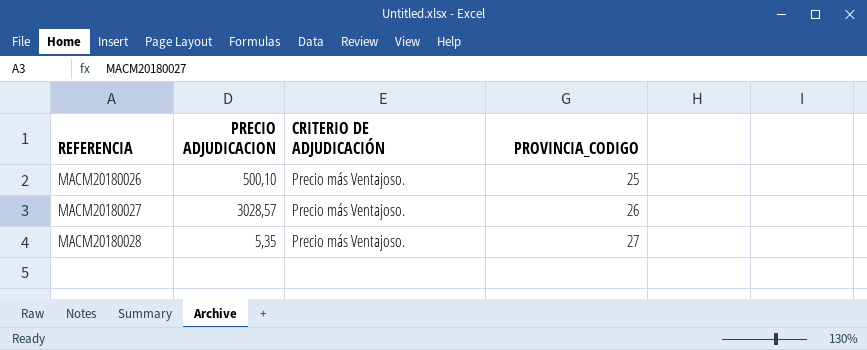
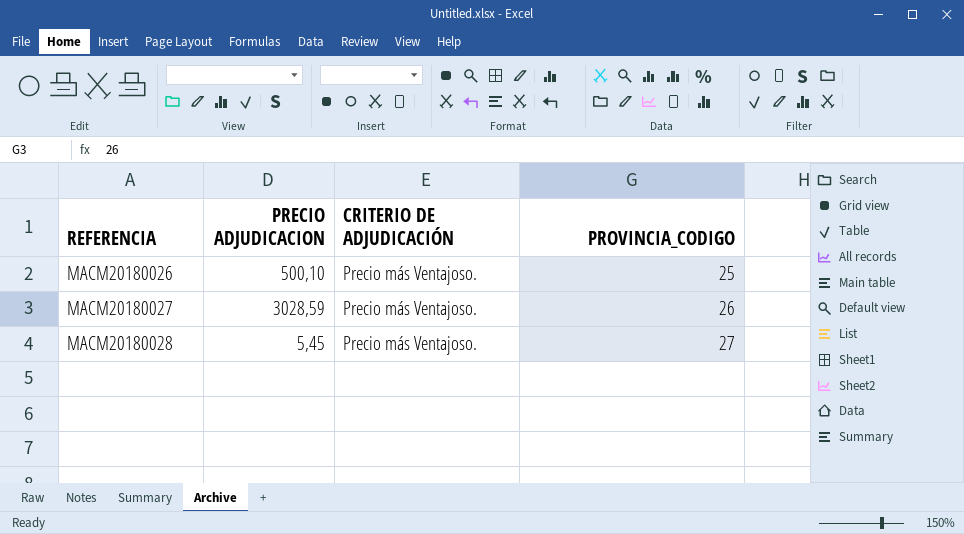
MACM20180027 | PRECIO ADJUDICACION: 3028,57 -> 3028,59
MACM20180028 | PRECIO ADJUDICACION: 5,35 -> 5,45

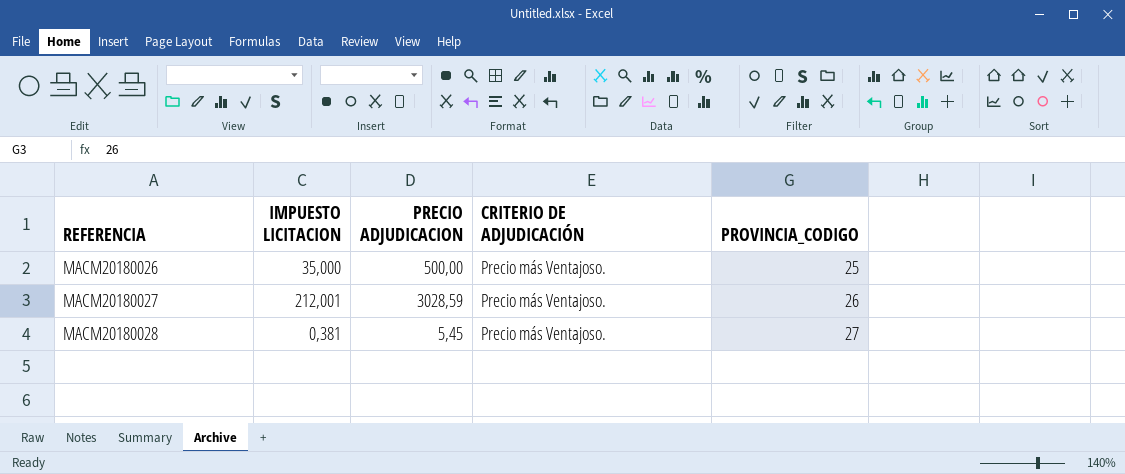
column IMPUESTO LICITACION | position: none -> 2
MACM20180026 | PRECIO ADJUDICACION: 500,10 -> 500,00

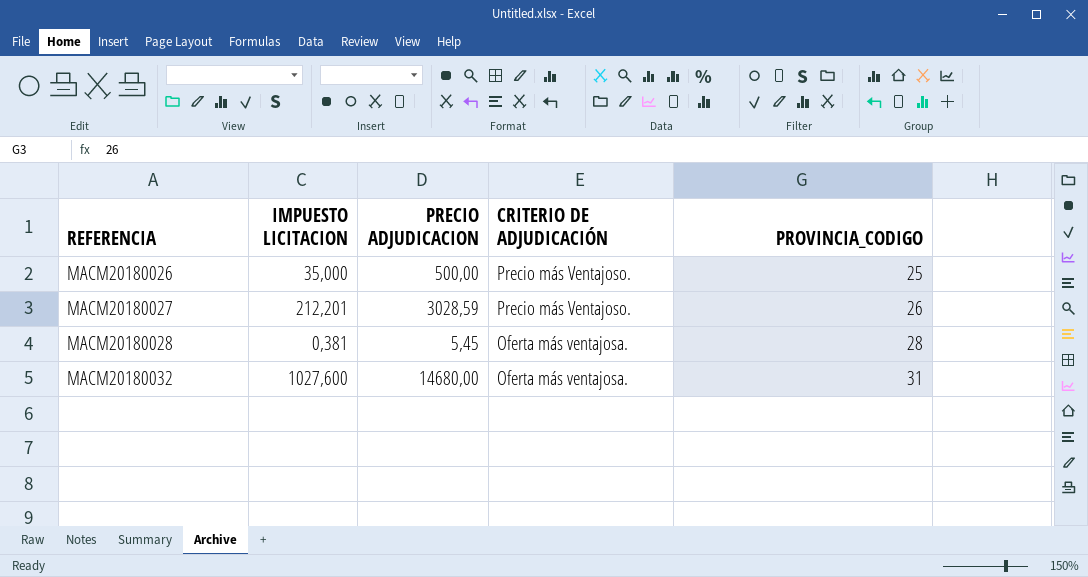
MACM20180027 | IMPUESTO LICITACION: 212,001 -> 212,201
MACM20180028 | CRITERIO DE ADJUDICACIÓN: Precio más Ventajoso. -> Oferta más ventajosa.
MACM20180028 | PROVINCIA_CODIGO: 27 -> 28
row MACM20180032: none -> 1027,600 | 14680,00 | Oferta más ventajosa. | 31

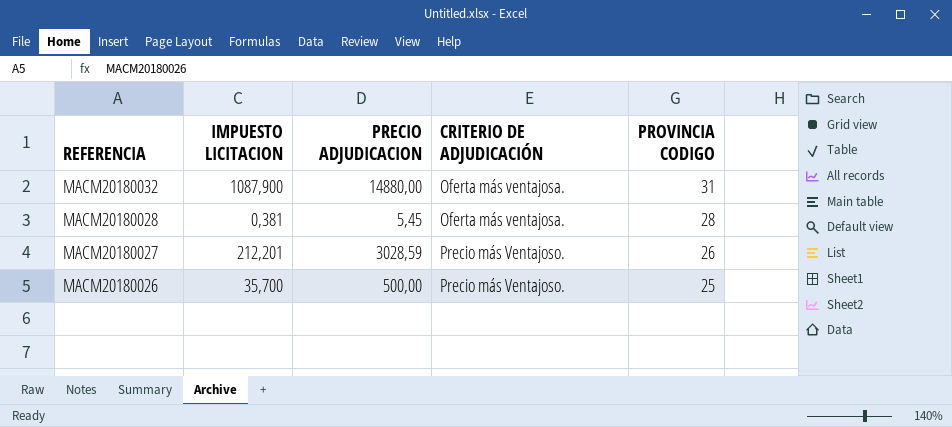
row order: REFERENCIA ascending -> REFERENCIA descending
column name: PROVINCIA_CODIGO -> PROVINCIA CODIGO
MACM20180032 | IMPUESTO LICITACION: 1027,600 -> 1087,900
MACM20180032 | PRECIO ADJUDICACION: 14680,00 -> 14880,00
MACM20180026 | IMPUESTO LICITACION: 35,000 -> 35,700

